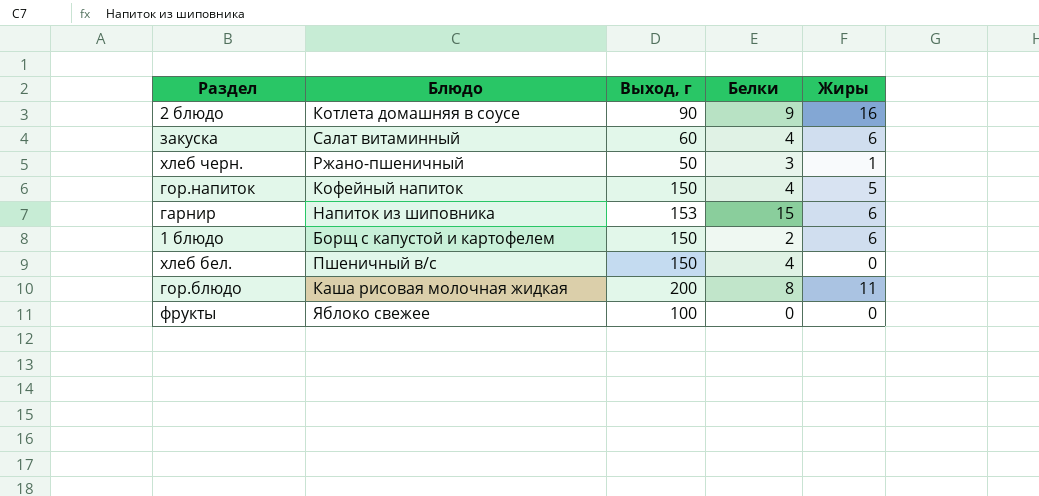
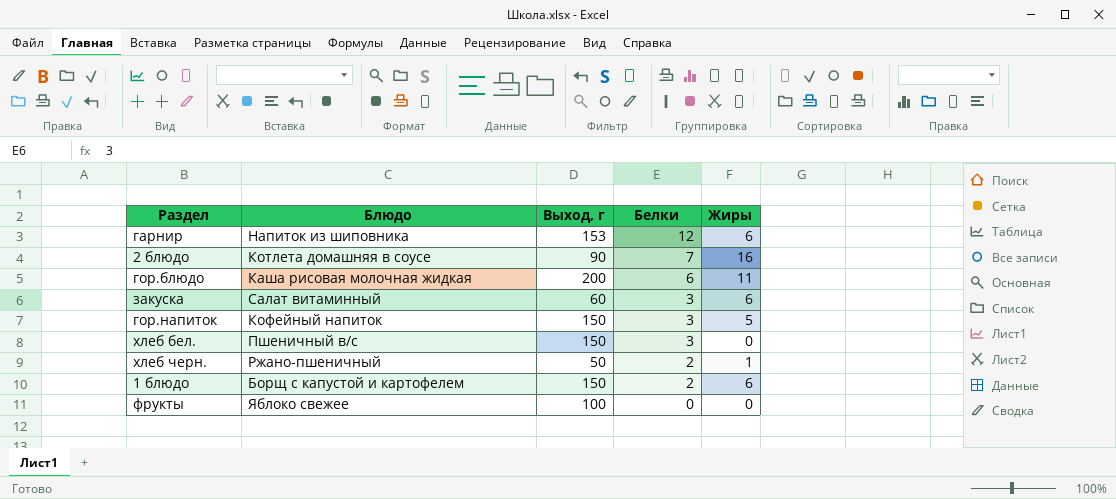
row order: none -> Белки descending
гарнир | Белки: 15 -> 12
2 блюдо | Белки: 9 -> 7
гор.блюдо | Белки: 8 -> 6
закуска | Белки: 4 -> 3
гор.напиток | Белки: 4 -> 3
хлеб бел. | Белки: 4 -> 3
хлеб черн. | Белки: 3 -> 2

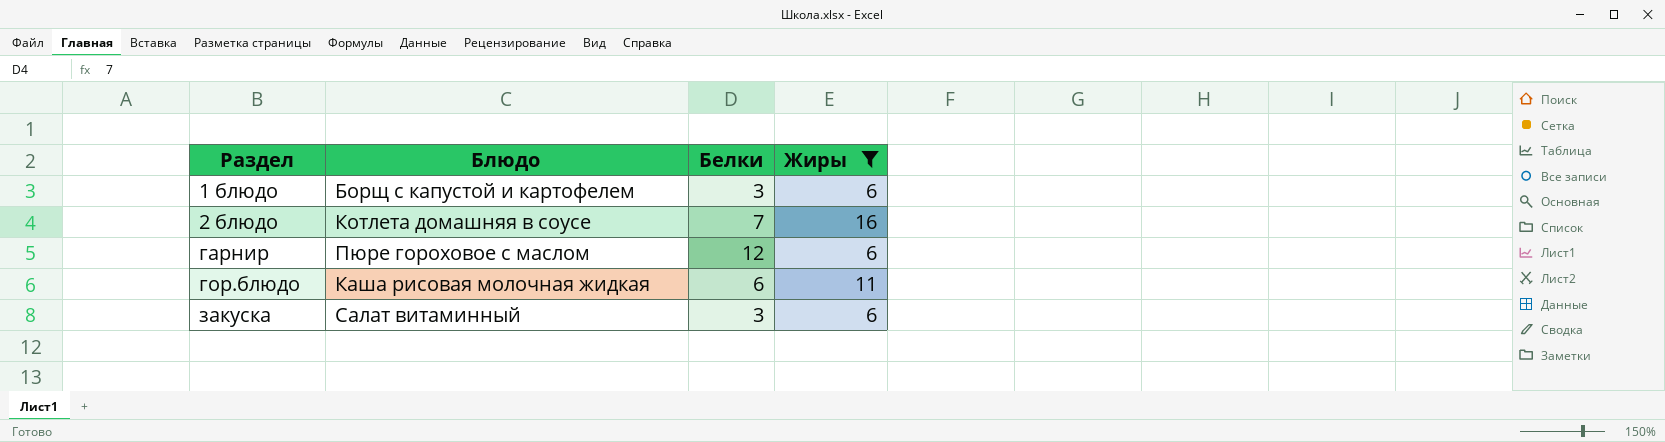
filter: none -> Жиры >= 6
row order: Белки descending -> Раздел ascending
column Выход, г | position: 3 -> none
1 блюдо | Белки: 2 -> 3
гарнир | Блюдо: Напиток из шиповника -> Пюре гороховое с маслом

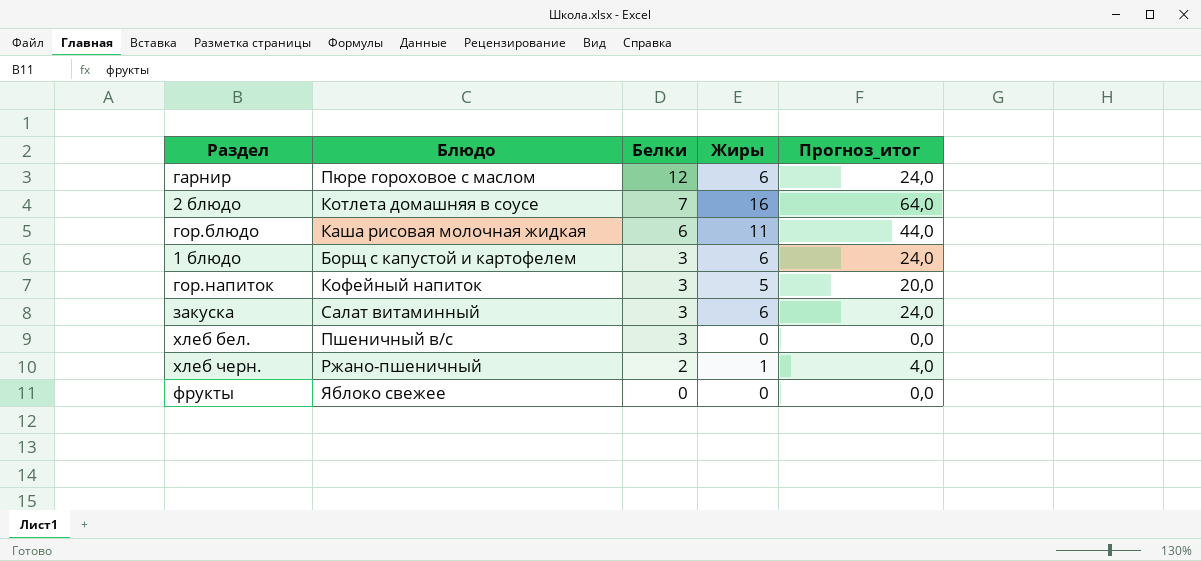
filter: Жиры >= 6 -> none
row order: Раздел ascending -> Белки descending
column Прогноз_итог | formula: none -> [Жиры] * 4

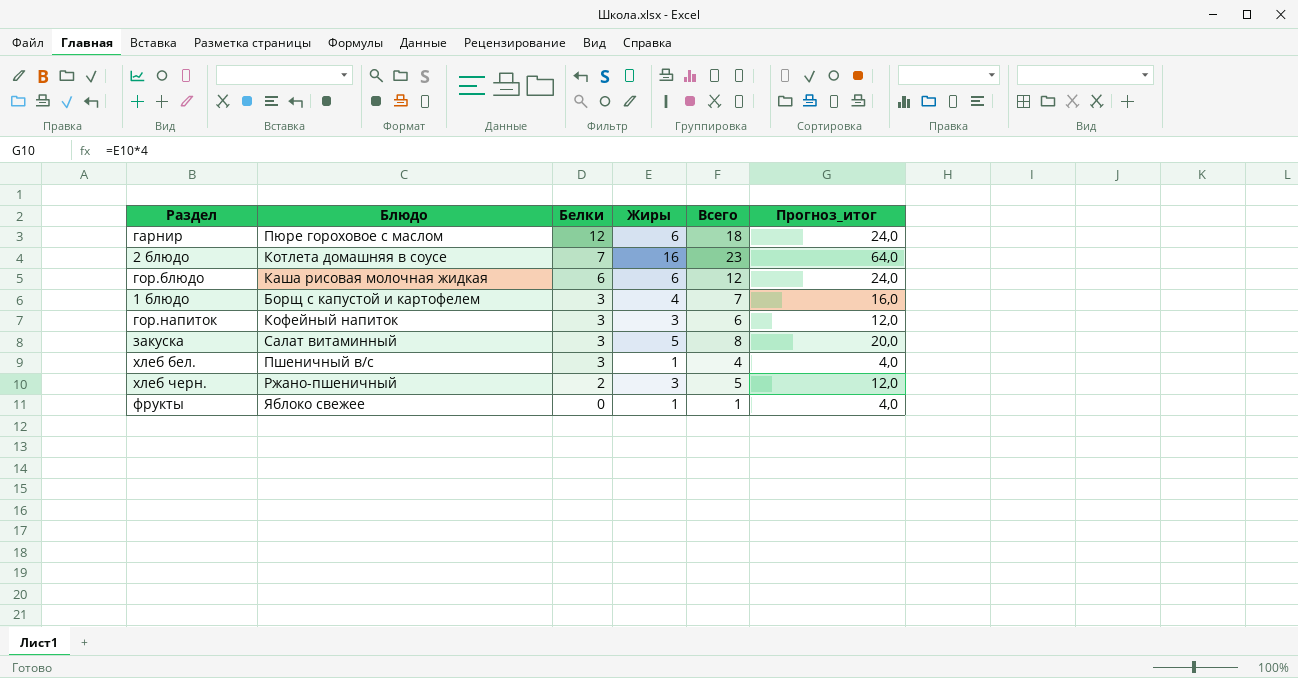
column Всего | formula: none -> [Белки] + [Жиры]
гор.блюдо | Жиры: 11 -> 6
гор.блюдо | Прогноз_итог: 44,0 -> 24,0
1 блюдо | Жиры: 6 -> 4
1 блюдо | Прогноз_итог: 24,0 -> 16,0
гор.напиток | Жиры: 5 -> 3
гор.напиток | Прогноз_итог: 20,0 -> 12,0
закуска | Жиры: 6 -> 5
закуска | Прогноз_итог: 24,0 -> 20,0
хлеб бел. | Жиры: 0 -> 1
хлеб бел. | Прогноз_итог: 0,0 -> 4,0
хлеб черн. | Жиры: 1 -> 3
хлеб черн. | Прогноз_итог: 4,0 -> 12,0
фрукты | Жиры: 0 -> 1
фрукты | Прогноз_итог: 0,0 -> 4,0

